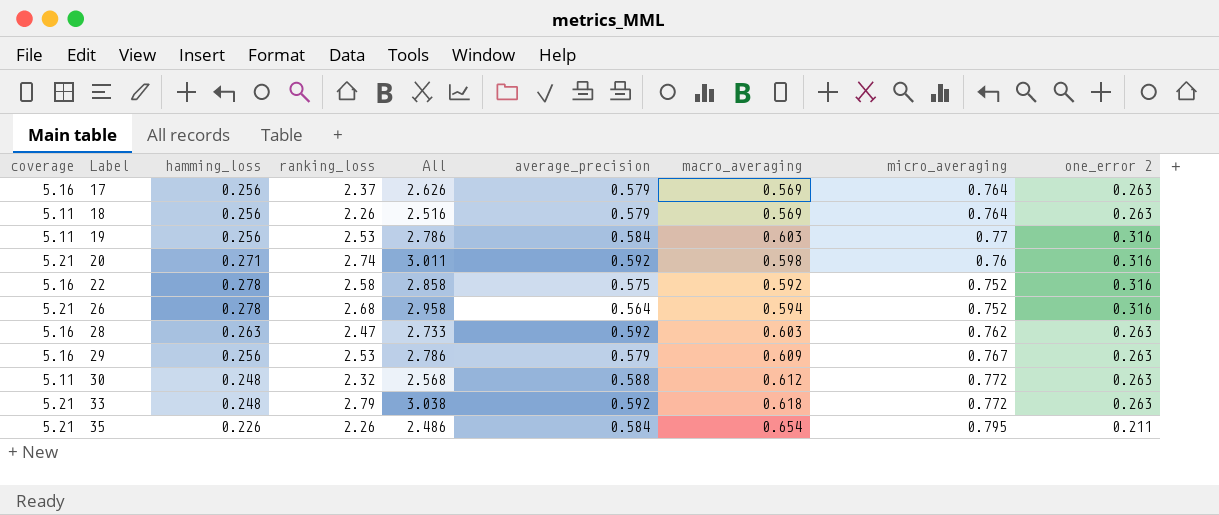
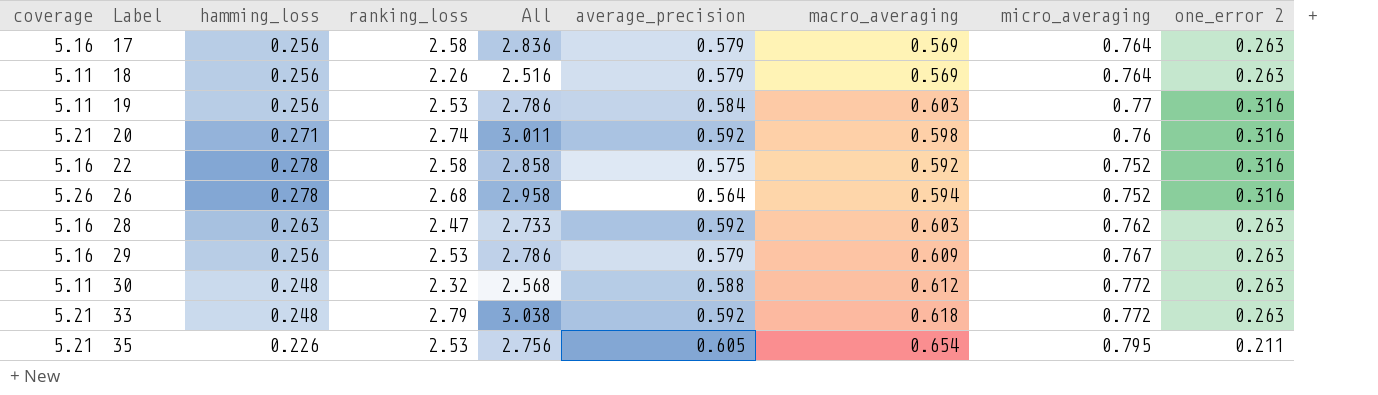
17 | ranking_loss: 2.37 -> 2.58
17 | All: 2.626 -> 2.836
26 | coverage: 5.21 -> 5.26
35 | ranking_loss: 2.26 -> 2.53
35 | All: 2.486 -> 2.756
35 | average_precision: 0.584 -> 0.605

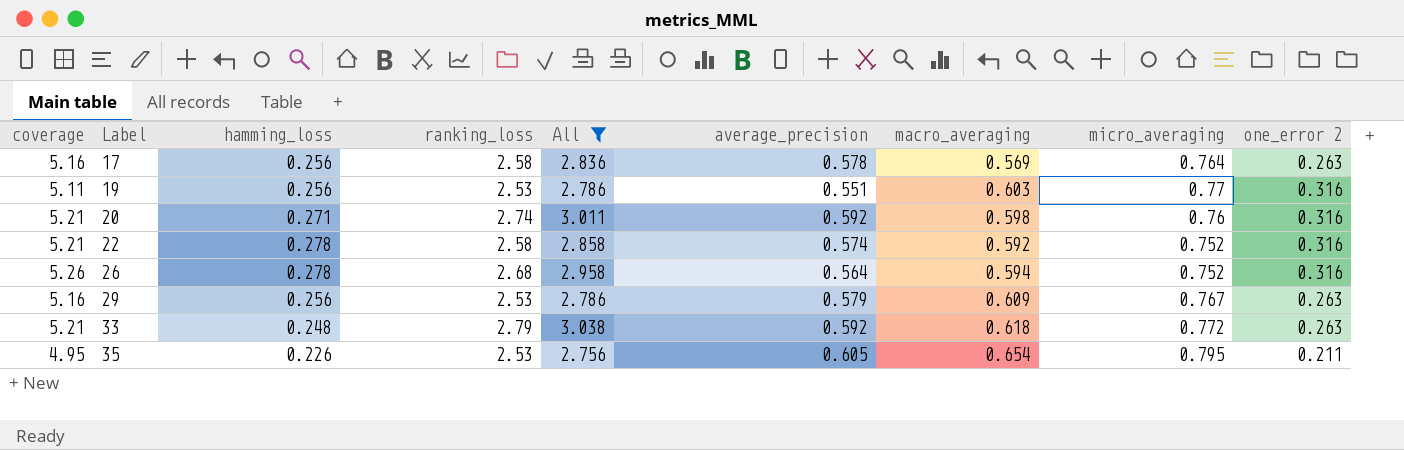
filter: none -> All >= 2.756
17 | average_precision: 0.579 -> 0.578
19 | average_precision: 0.584 -> 0.551
22 | coverage: 5.16 -> 5.21
22 | average_precision: 0.575 -> 0.574
35 | coverage: 5.21 -> 4.95

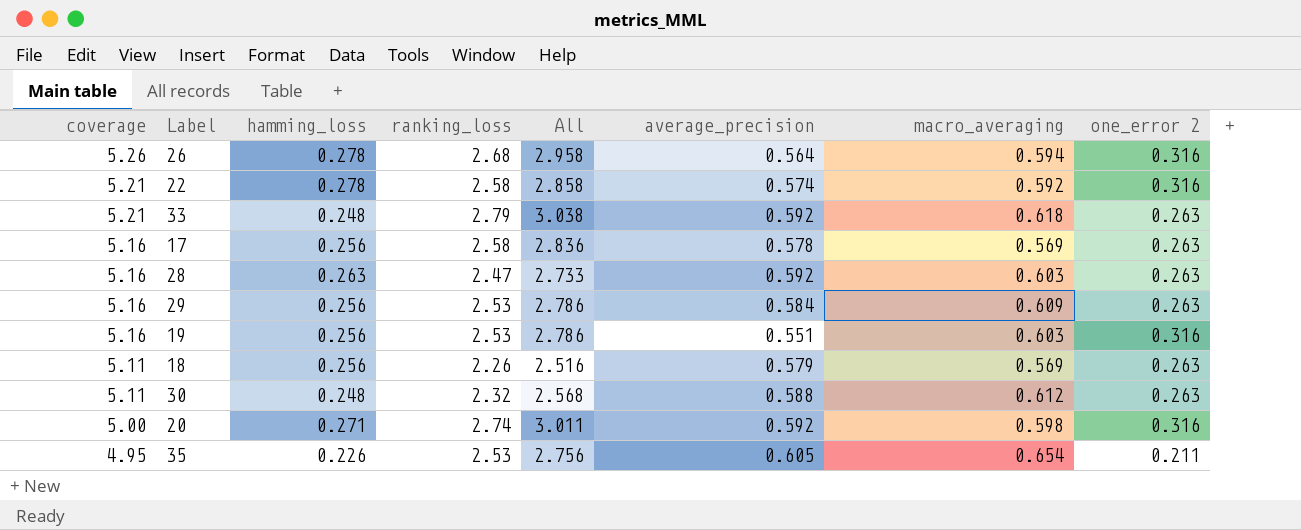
filter: All >= 2.756 -> none
row order: Label ascending -> coverage descending
column micro_averaging | position: 8 -> none
29 | average_precision: 0.579 -> 0.584
19 | coverage: 5.11 -> 5.16
20 | coverage: 5.21 -> 5.00

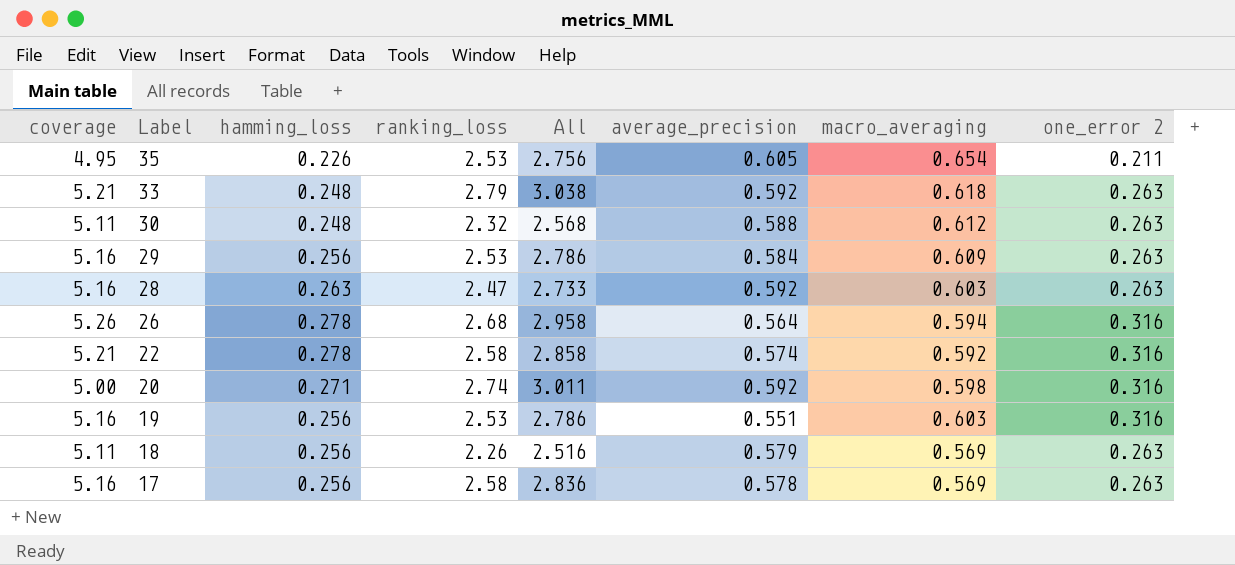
row order: coverage descending -> Label descending

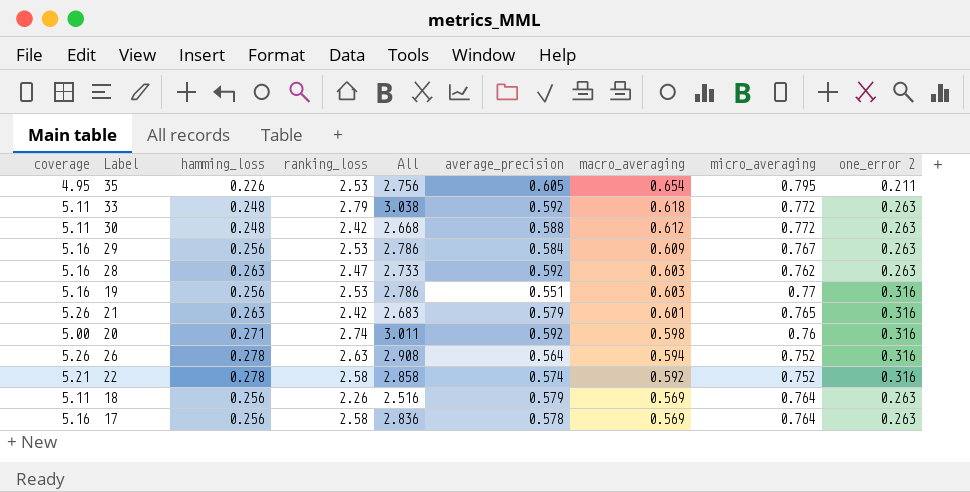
row order: Label descending -> macro_averaging descending
column micro_averaging | position: none -> 8
33 | coverage: 5.21 -> 5.11
30 | ranking_loss: 2.32 -> 2.42
30 | All: 2.568 -> 2.668
row 21: none -> 5.26 | 0.263 | 2.42 | 2.683 | 0.579 | 0.601 | 0.765 | 0.316
26 | ranking_loss: 2.68 -> 2.63
26 | All: 2.958 -> 2.908

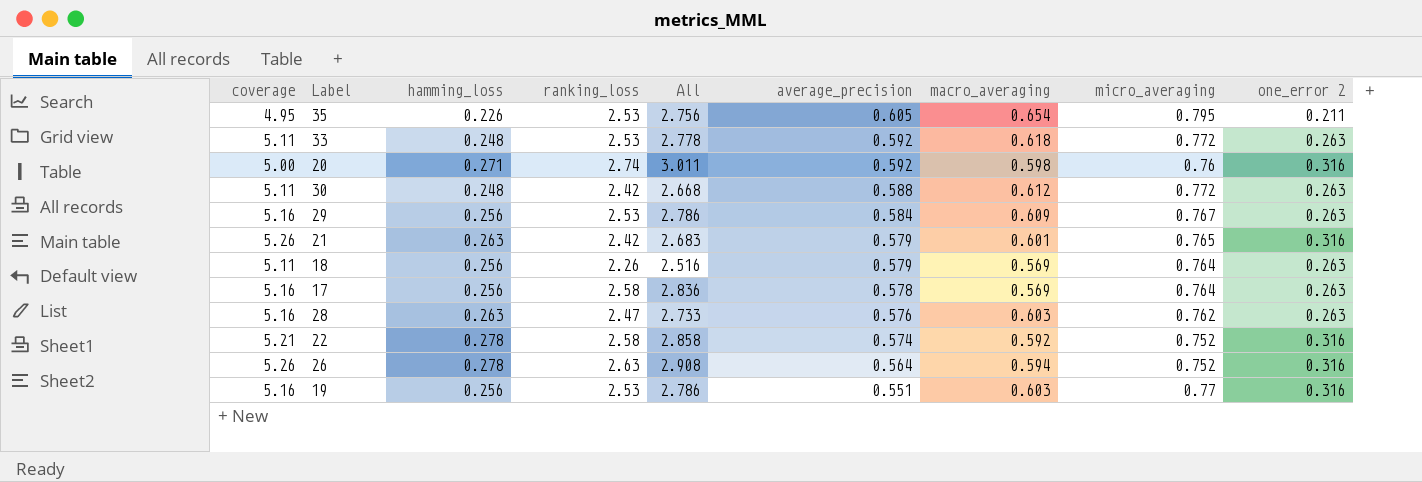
row order: macro_averaging descending -> average_precision descending
33 | ranking_loss: 2.79 -> 2.53
33 | All: 3.038 -> 2.778
28 | average_precision: 0.592 -> 0.576

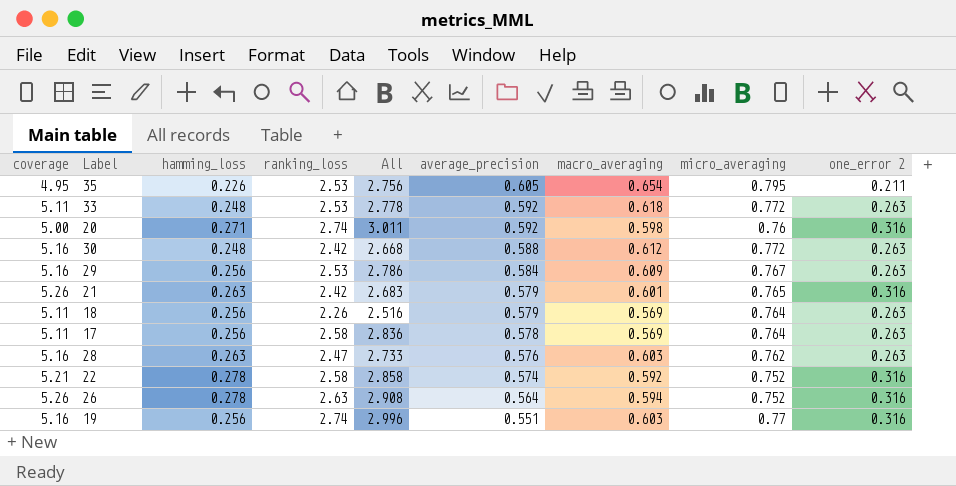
30 | coverage: 5.11 -> 5.16
17 | coverage: 5.16 -> 5.11
19 | ranking_loss: 2.53 -> 2.74
19 | All: 2.786 -> 2.996

